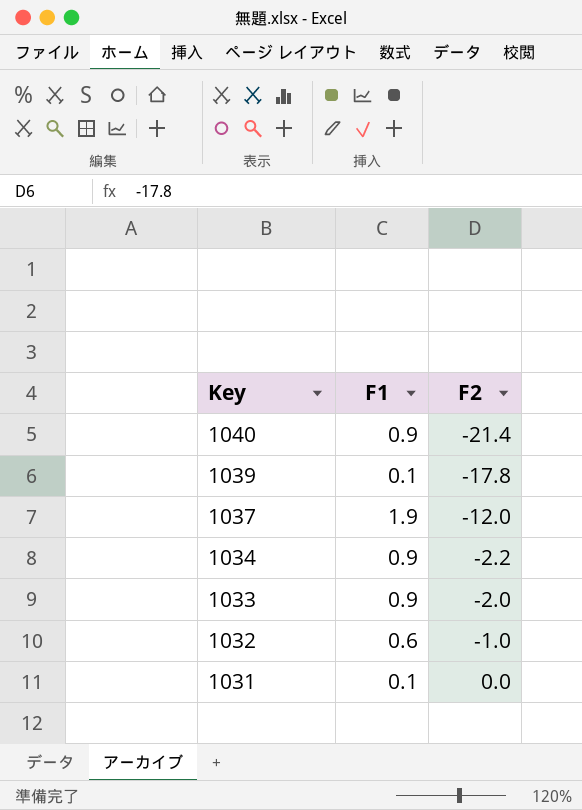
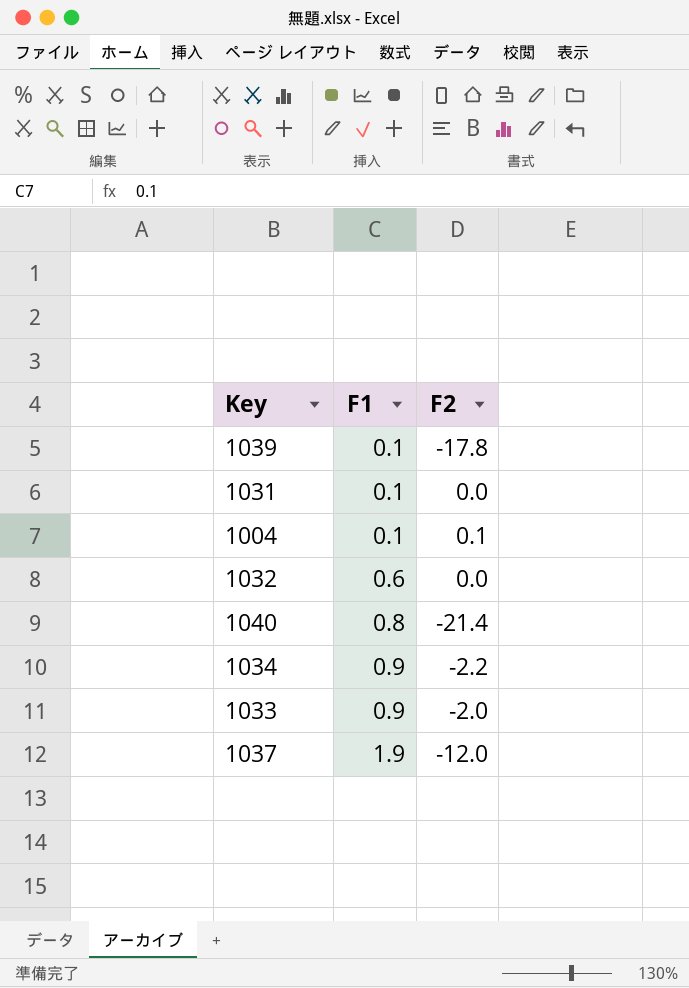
row order: Key descending -> F1 ascending
row 1004: none -> 0.1 | 0.1
1032 | F2: -1.0 -> 0.0
1040 | F1: 0.9 -> 0.8

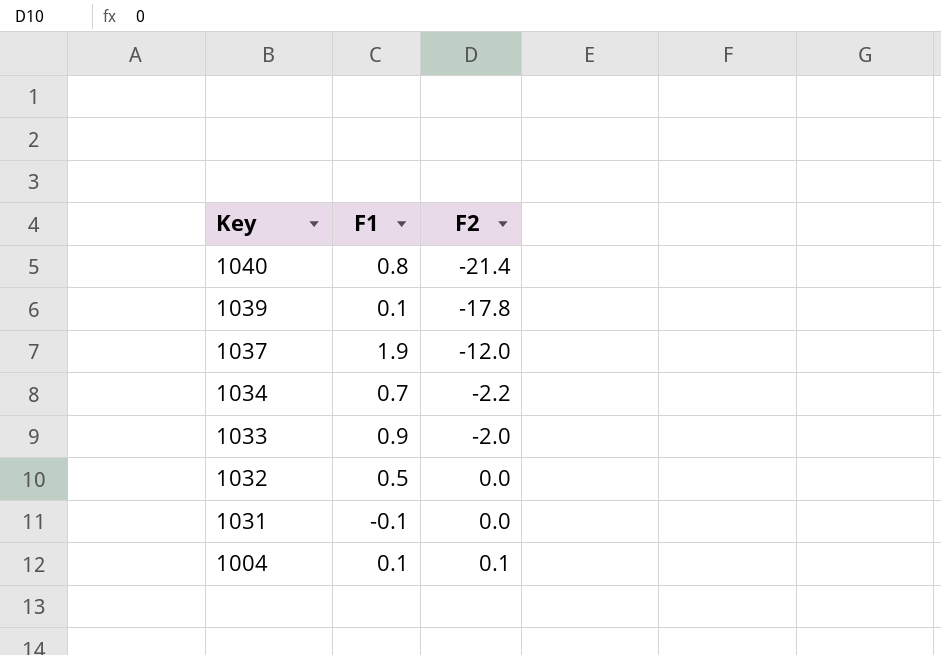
row order: F1 ascending -> Key descending
1034 | F1: 0.9 -> 0.7
1032 | F1: 0.6 -> 0.5
1031 | F1: 0.1 -> -0.1

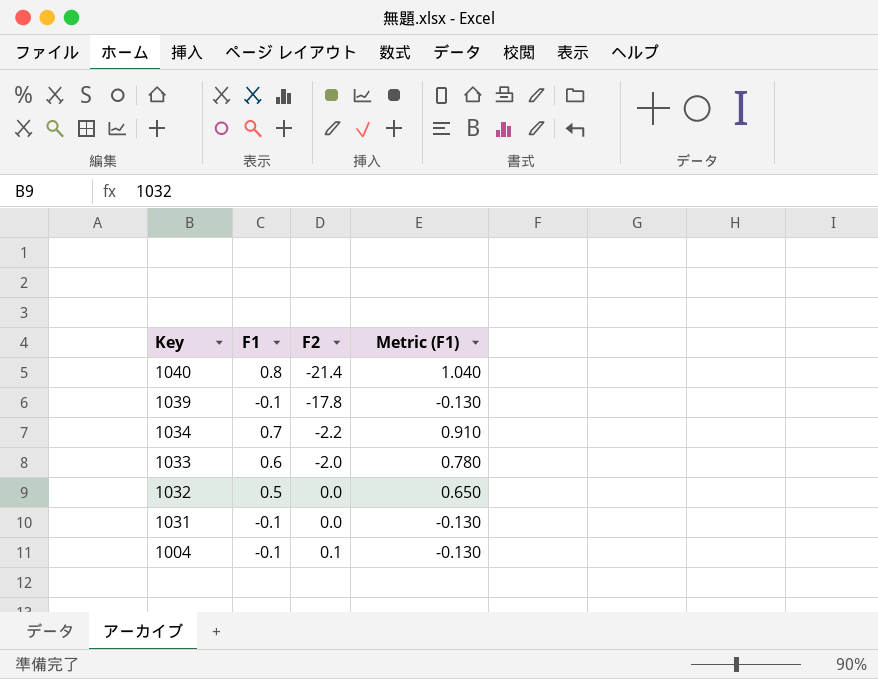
column Metric (F1) | formula: none -> [F1] * 1.3
row 1037: 1.9 | -12.0 -> none
1039 | F1: 0.1 -> -0.1
1033 | F1: 0.9 -> 0.6
1004 | F1: 0.1 -> -0.1

